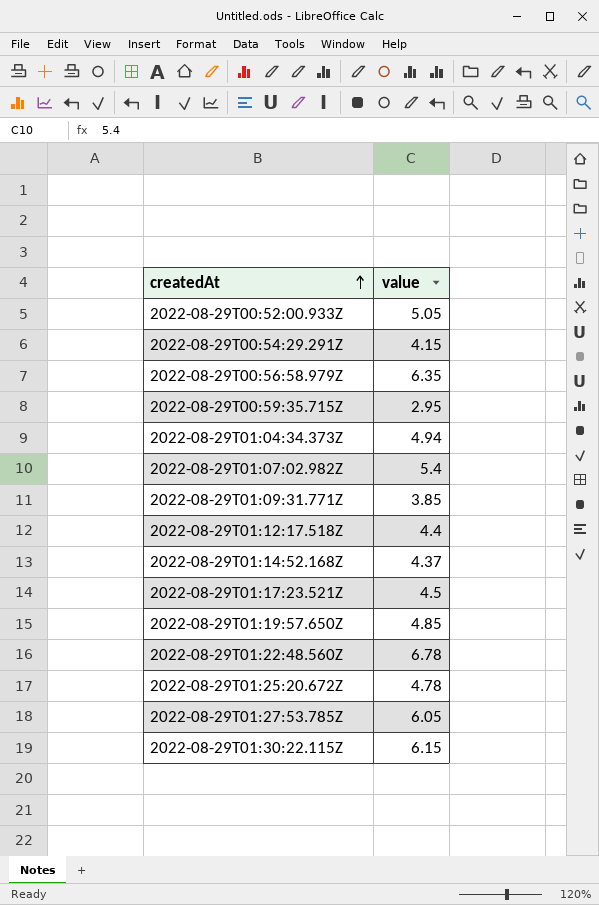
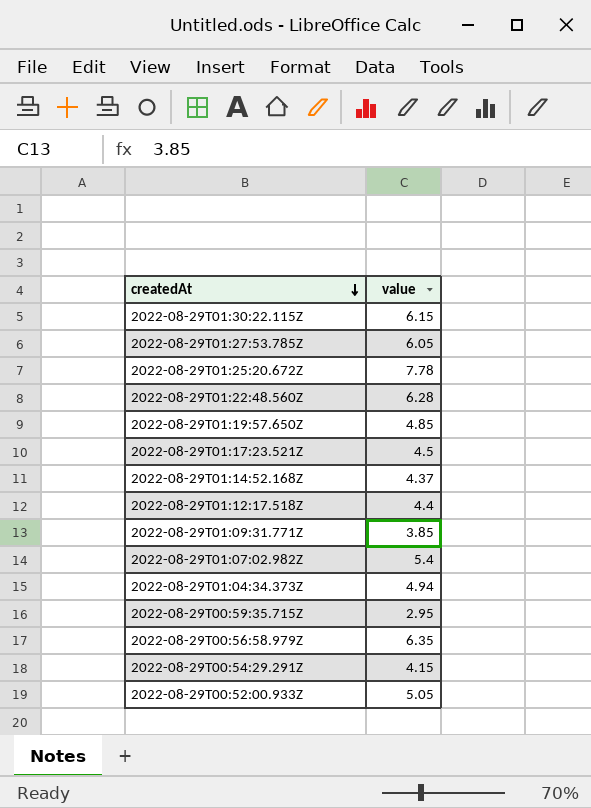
row order: createdAt ascending -> createdAt descending
2022-08-29T01:25:20.672Z | value: 4.78 -> 7.78
2022-08-29T01:22:48.560Z | value: 6.78 -> 6.28

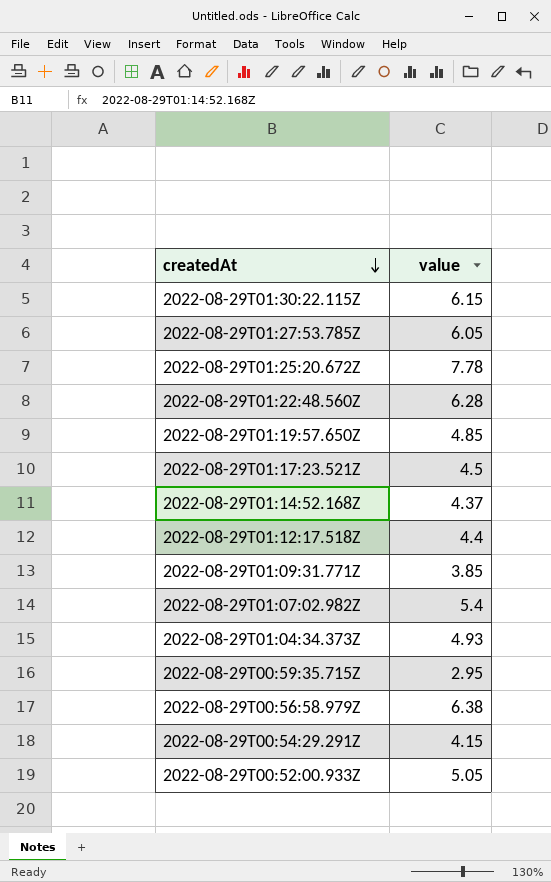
2022-08-29T01:04:34.373Z | value: 4.94 -> 4.93
2022-08-29T00:56:58.979Z | value: 6.35 -> 6.38

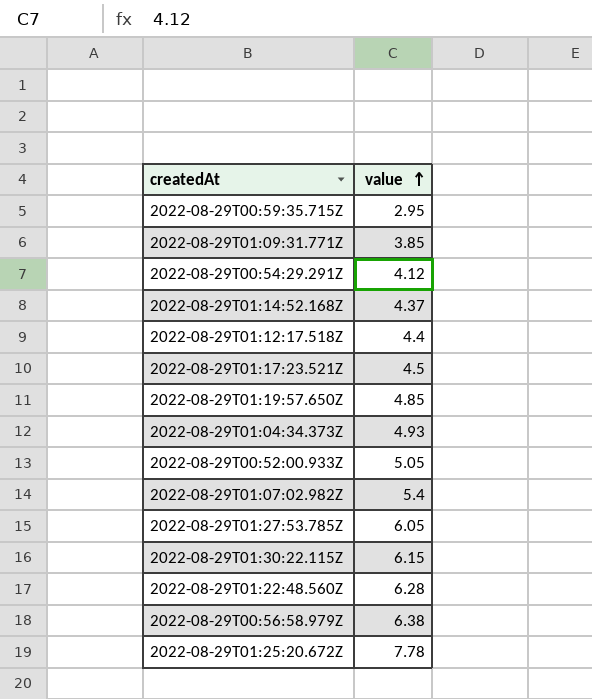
row order: createdAt descending -> value ascending
2022-08-29T00:54:29.291Z | value: 4.15 -> 4.12

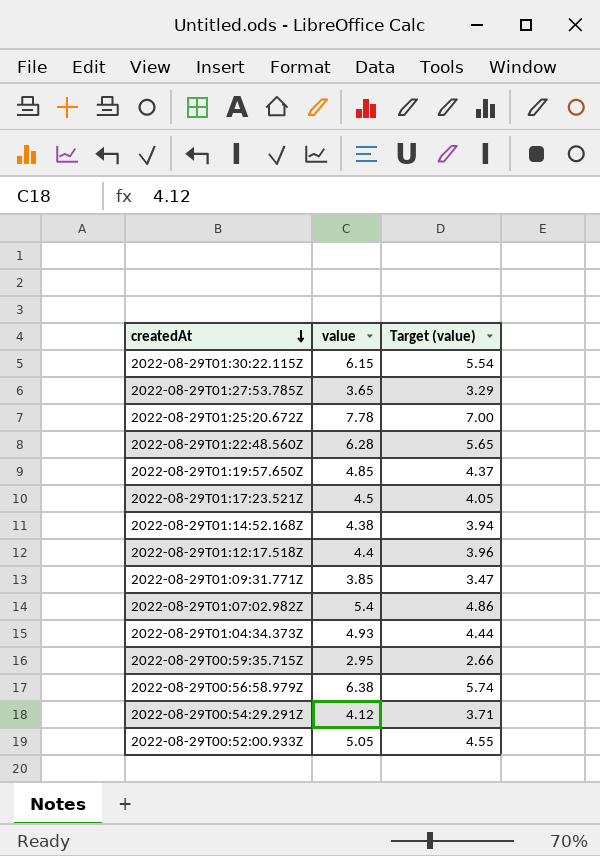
row order: value ascending -> createdAt descending
column Target (value) | formula: none -> [value] * 0.9
2022-08-29T01:27:53.785Z | value: 6.05 -> 3.65
2022-08-29T01:14:52.168Z | value: 4.37 -> 4.38

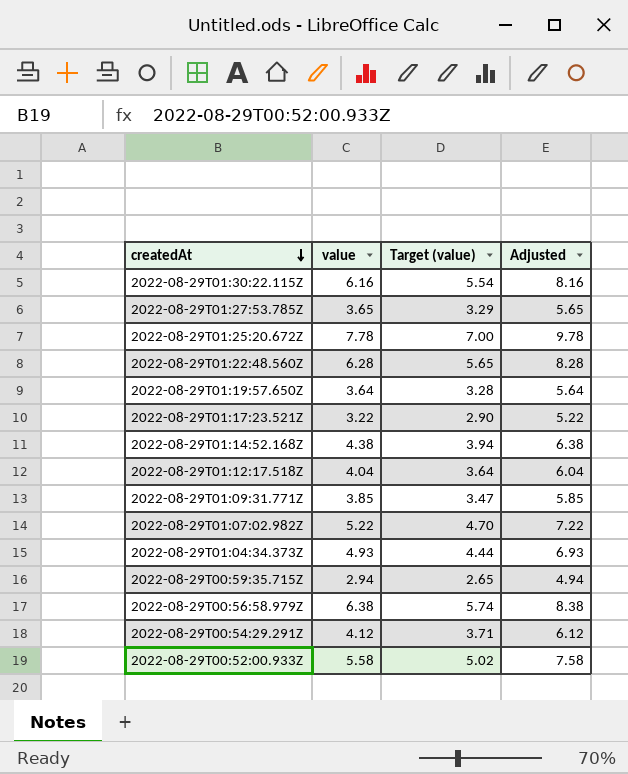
column Adjusted | formula: none -> [value] + 2
2022-08-29T01:30:22.115Z | value: 6.15 -> 6.16
2022-08-29T01:19:57.650Z | value: 4.85 -> 3.64
2022-08-29T01:19:57.650Z | Target (value): 4.37 -> 3.28
2022-08-29T01:17:23.521Z | value: 4.5 -> 3.22
2022-08-29T01:17:23.521Z | Target (value): 4.05 -> 2.90
2022-08-29T01:12:17.518Z | value: 4.4 -> 4.04
2022-08-29T01:12:17.518Z | Target (value): 3.96 -> 3.64
2022-08-29T01:07:02.982Z | value: 5.4 -> 5.22
2022-08-29T01:07:02.982Z | Target (value): 4.86 -> 4.70
2022-08-29T00:59:35.715Z | value: 2.95 -> 2.94
2022-08-29T00:59:35.715Z | Target (value): 2.66 -> 2.65
2022-08-29T00:52:00.933Z | value: 5.05 -> 5.58
2022-08-29T00:52:00.933Z | Target (value): 4.55 -> 5.02

